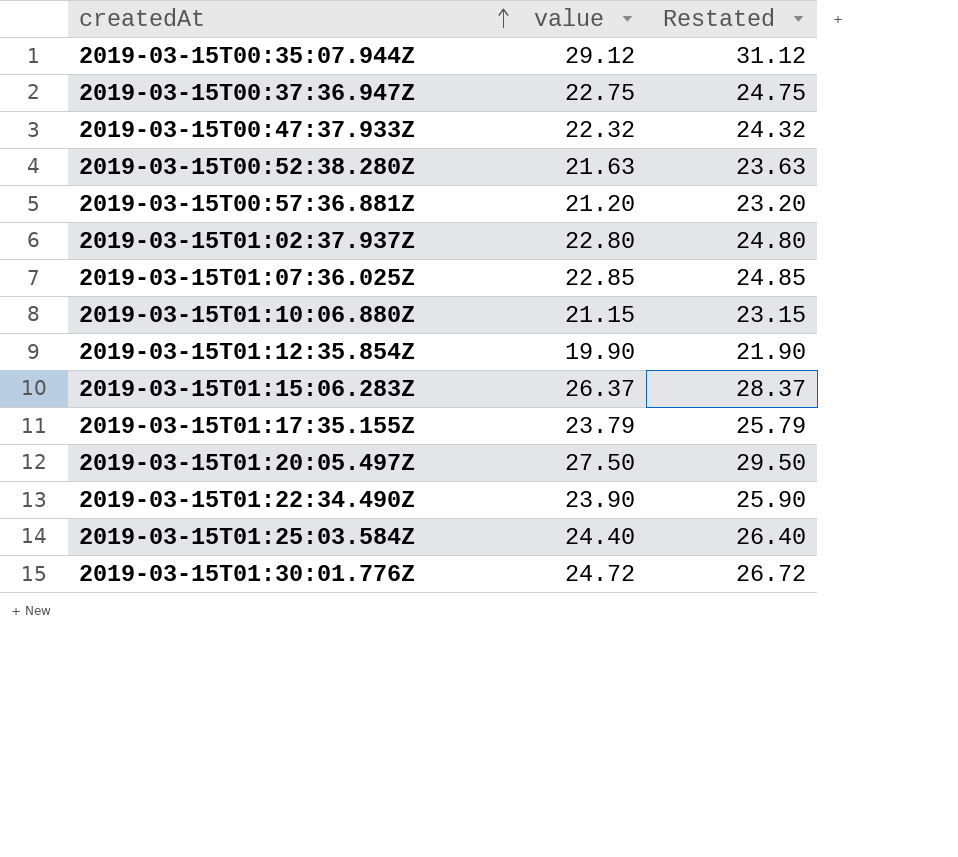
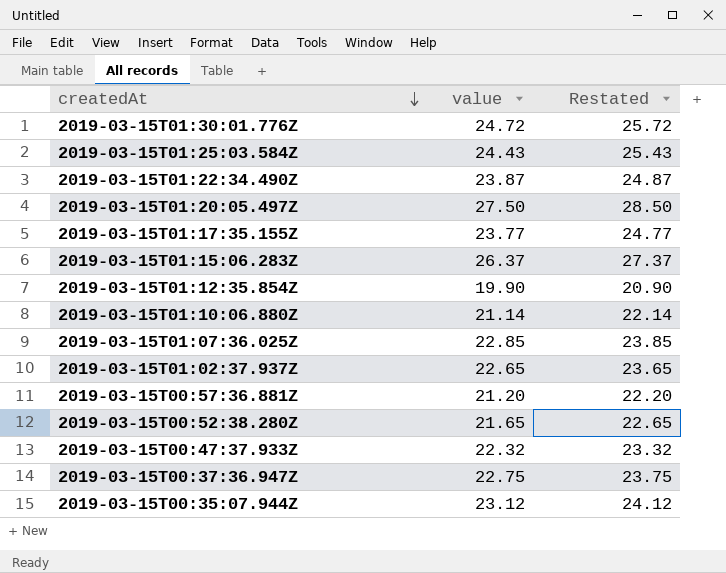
row order: createdAt ascending -> createdAt descending
column Restated | formula: [value] + 2 -> [value] + 1
2019-03-15T01:25:03.584Z | value: 24.40 -> 24.43
2019-03-15T01:22:34.490Z | value: 23.90 -> 23.87
2019-03-15T01:17:35.155Z | value: 23.79 -> 23.77
2019-03-15T01:10:06.880Z | value: 21.15 -> 21.14
2019-03-15T01:02:37.937Z | value: 22.80 -> 22.65
2019-03-15T00:52:38.280Z | value: 21.63 -> 21.65
2019-03-15T00:35:07.944Z | value: 29.12 -> 23.12

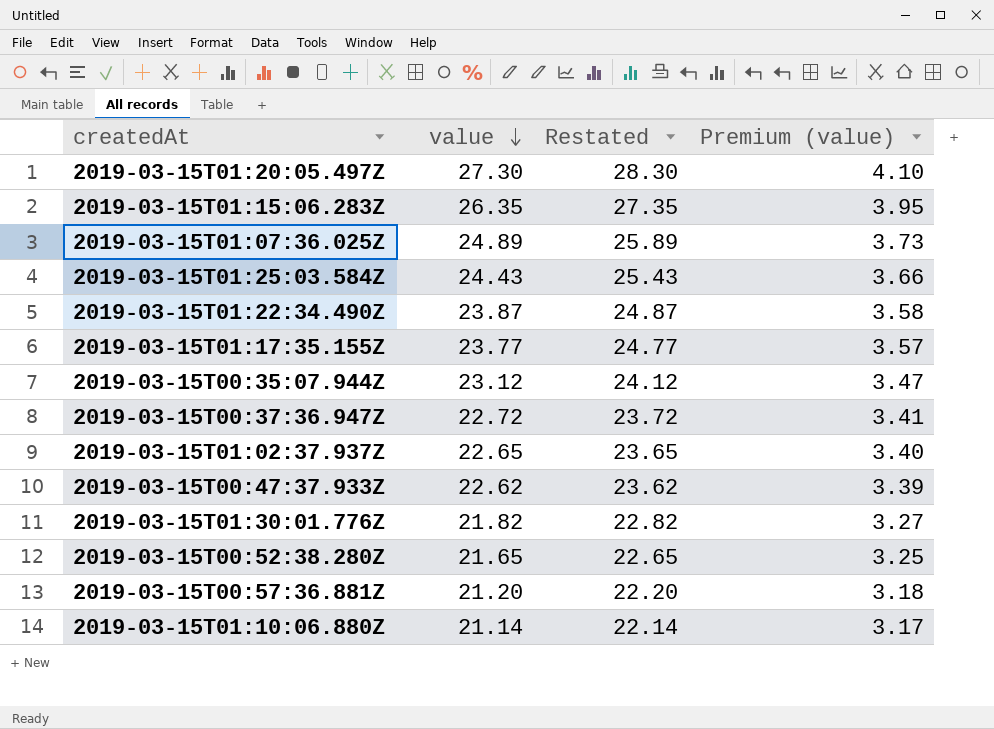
row order: createdAt descending -> value descending
column Premium (value) | formula: none -> [value] * 0.15
row 2019-03-15T01:12:35.854Z: 19.90 | 20.90 -> none
2019-03-15T01:20:05.497Z | value: 27.50 -> 27.30
2019-03-15T01:20:05.497Z | Restated: 28.50 -> 28.30
2019-03-15T01:15:06.283Z | value: 26.37 -> 26.35
2019-03-15T01:15:06.283Z | Restated: 27.37 -> 27.35
2019-03-15T01:07:36.025Z | value: 22.85 -> 24.89
2019-03-15T01:07:36.025Z | Restated: 23.85 -> 25.89
2019-03-15T00:37:36.947Z | value: 22.75 -> 22.72
2019-03-15T00:37:36.947Z | Restated: 23.75 -> 23.72
2019-03-15T00:47:37.933Z | value: 22.32 -> 22.62
2019-03-15T00:47:37.933Z | Restated: 23.32 -> 23.62
2019-03-15T01:30:01.776Z | value: 24.72 -> 21.82
2019-03-15T01:30:01.776Z | Restated: 25.72 -> 22.82

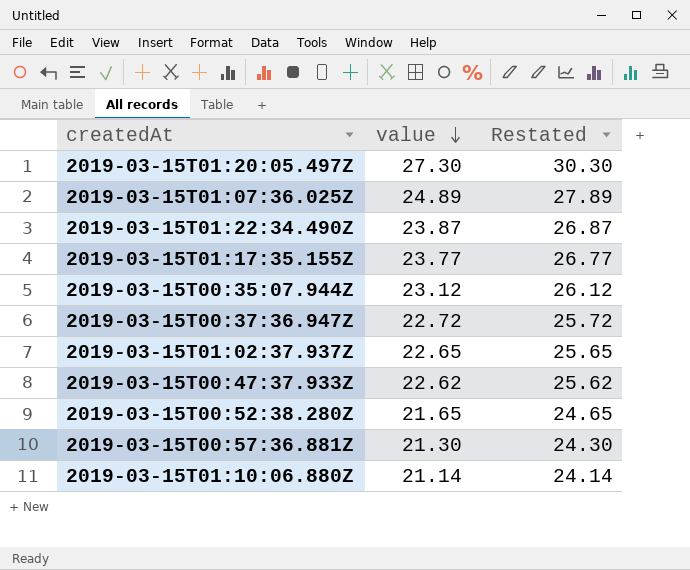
column Premium (value) | formula: [value] * 0.15 -> none
column Restated | formula: [value] + 1 -> [value] + 3
row 2019-03-15T01:15:06.283Z: 26.35 | 27.35 | 3.95 -> none
row 2019-03-15T01:25:03.584Z: 24.43 | 25.43 | 3.66 -> none
row 2019-03-15T01:30:01.776Z: 21.82 | 22.82 | 3.27 -> none
2019-03-15T00:57:36.881Z | value: 21.20 -> 21.30

